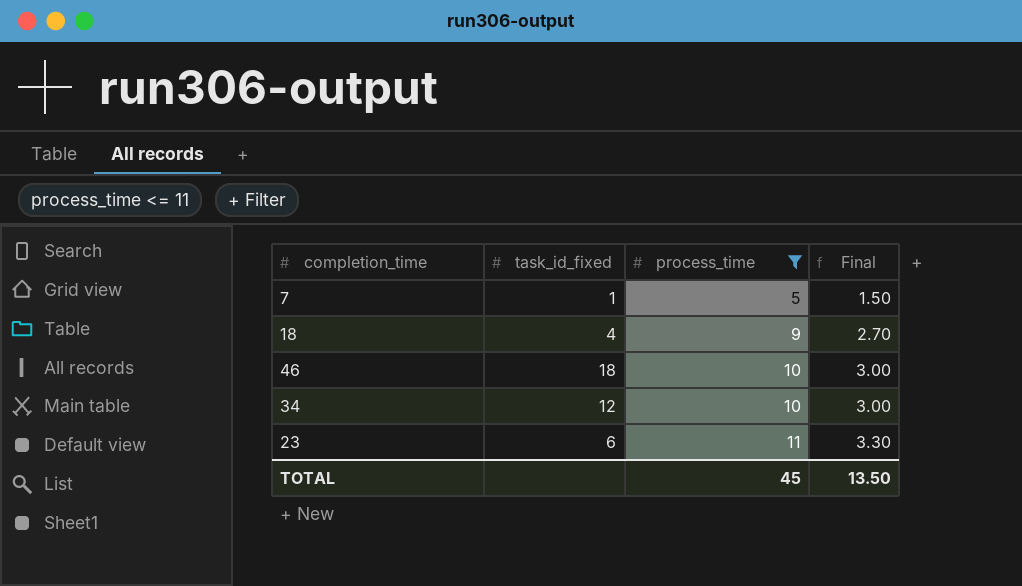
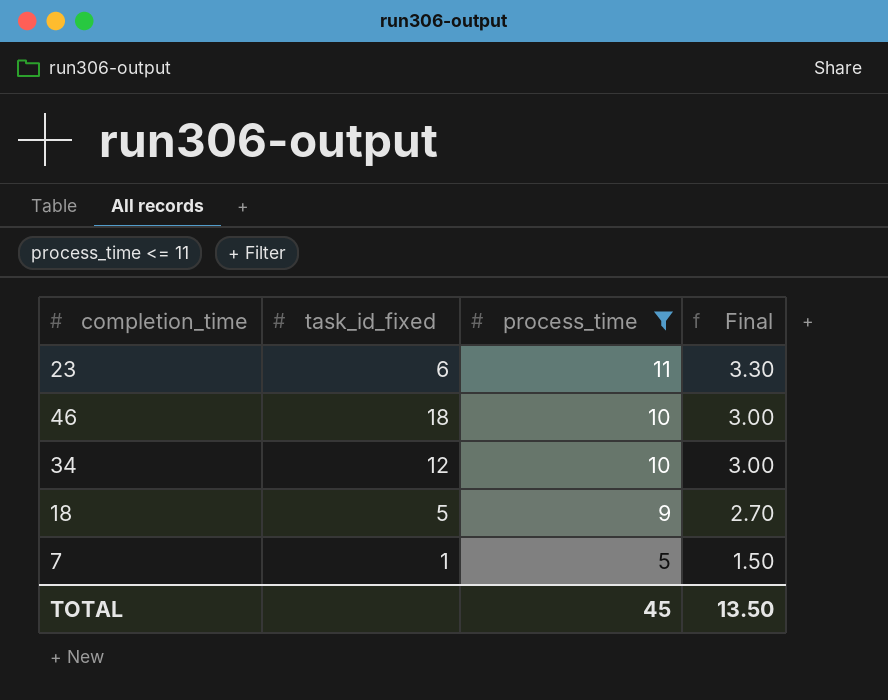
row order: process_time ascending -> process_time descending
18 | task_id_fixed: 4 -> 5

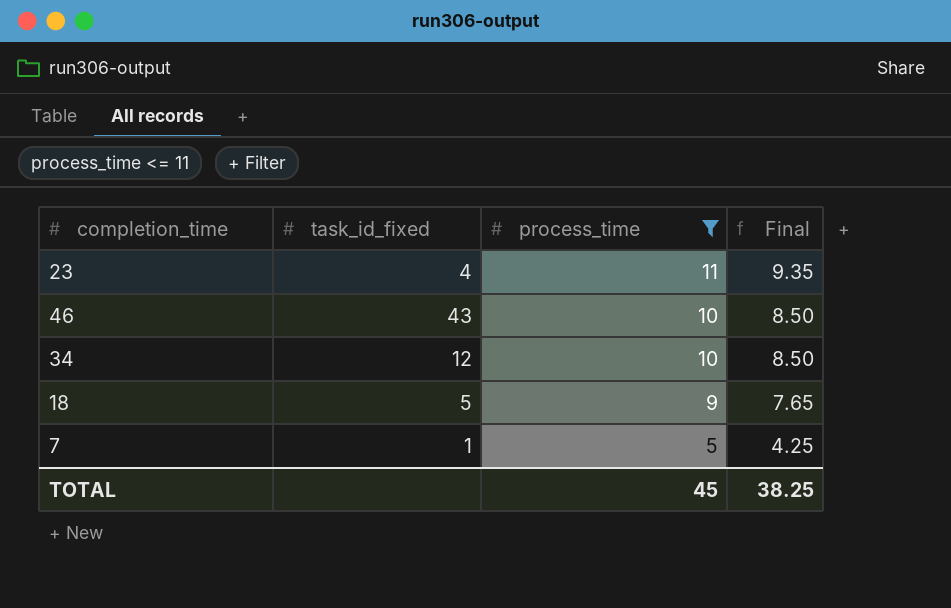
column Final | formula: [process_time] * 0.3 -> [process_time] * 0.85
23 | task_id_fixed: 6 -> 4
46 | task_id_fixed: 18 -> 43
TOTAL | Final: 13.50 -> 38.25

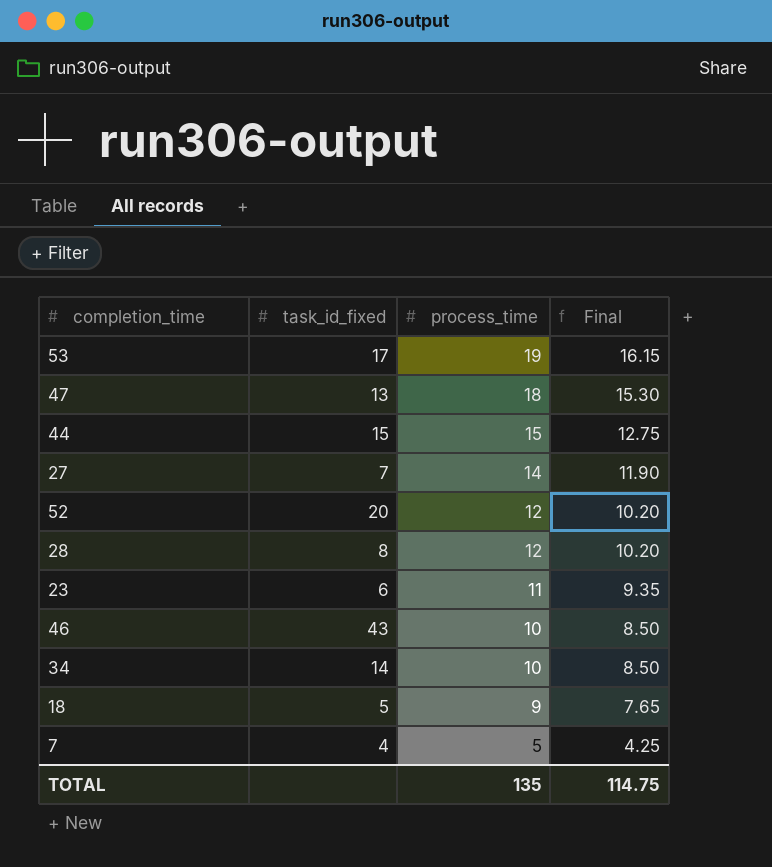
filter: process_time <= 11 -> none
23 | task_id_fixed: 4 -> 6
34 | task_id_fixed: 12 -> 14
7 | task_id_fixed: 1 -> 4
TOTAL | process_time: 45 -> 135
TOTAL | Final: 38.25 -> 114.75

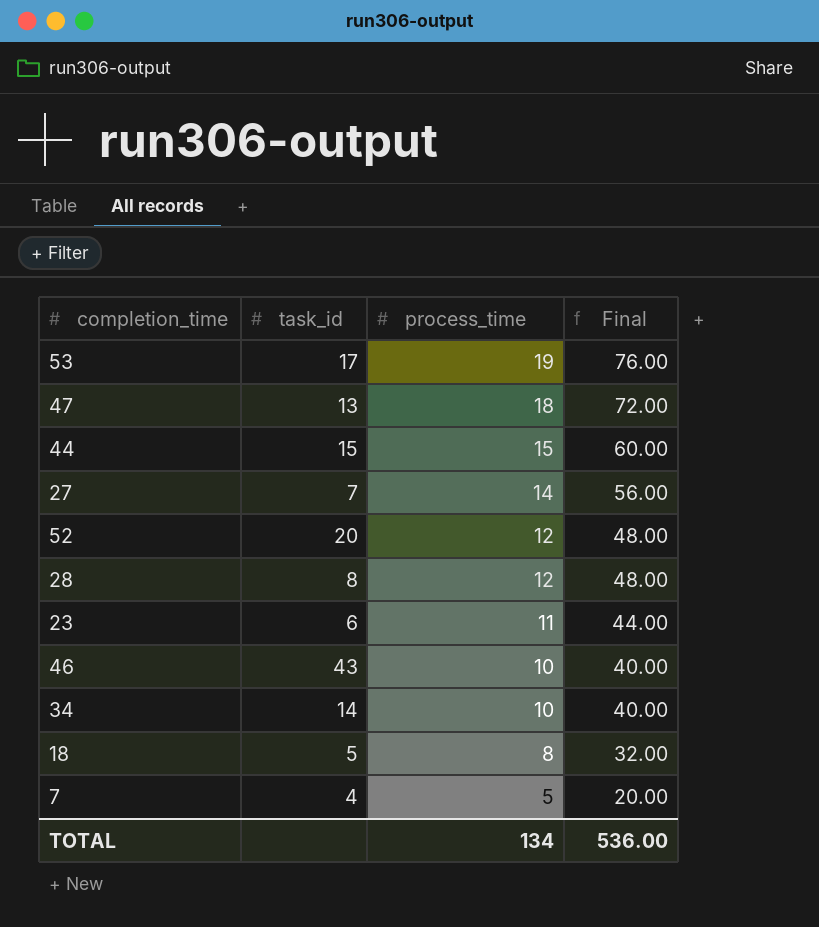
column name: task_id_fixed -> task_id
column Final | formula: [process_time] * 0.85 -> [process_time] * 4
18 | process_time: 9 -> 8
TOTAL | process_time: 135 -> 134
TOTAL | Final: 114.75 -> 536.00

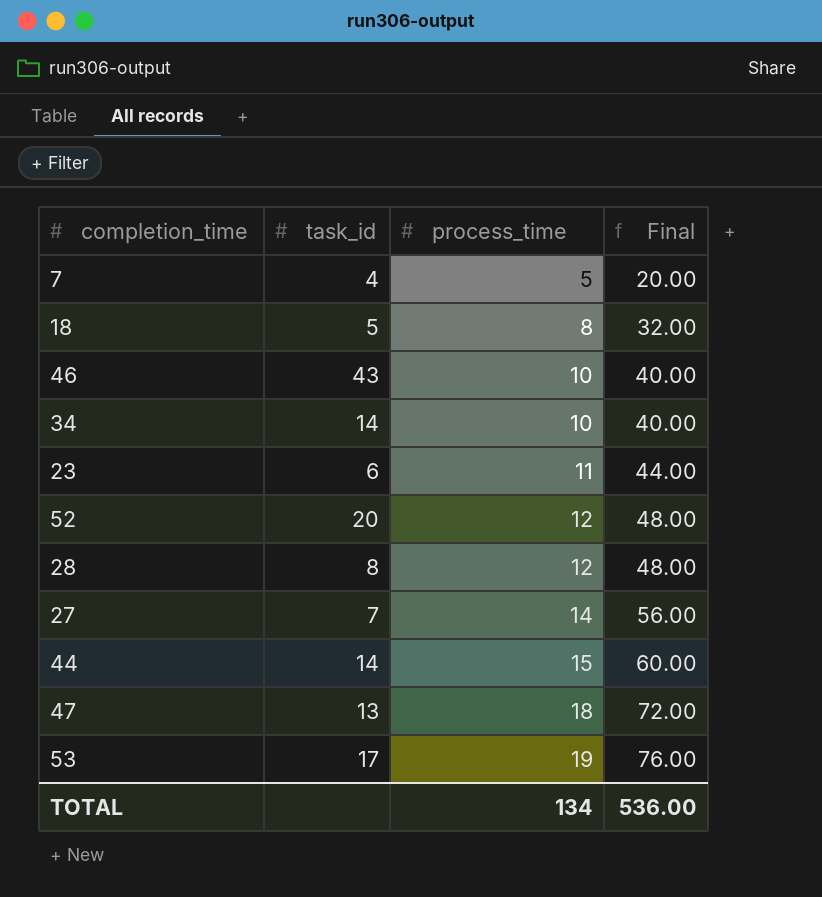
row order: process_time descending -> process_time ascending
44 | task_id: 15 -> 14

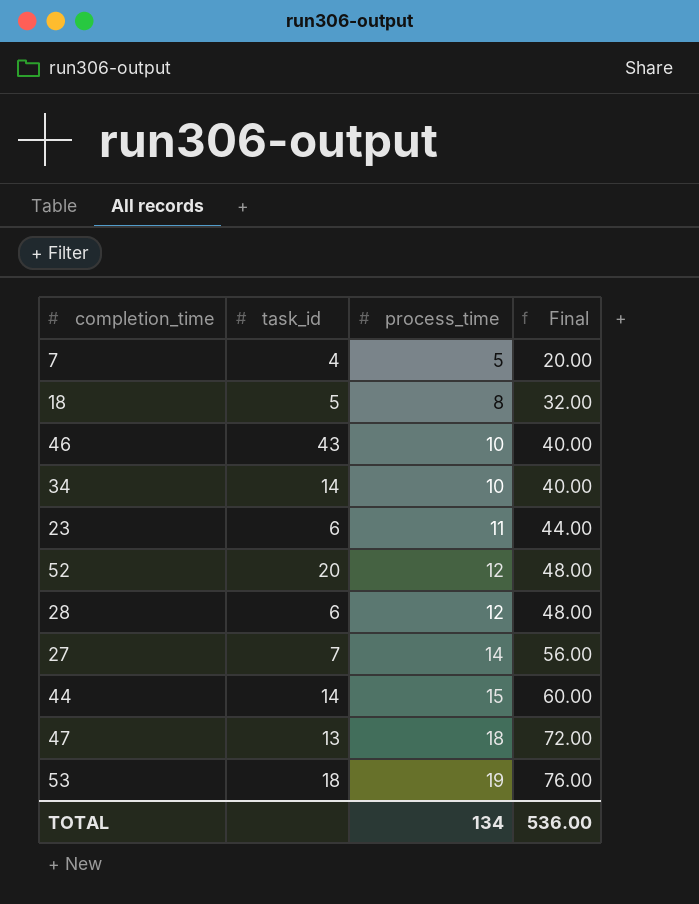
28 | task_id: 8 -> 6
53 | task_id: 17 -> 18

